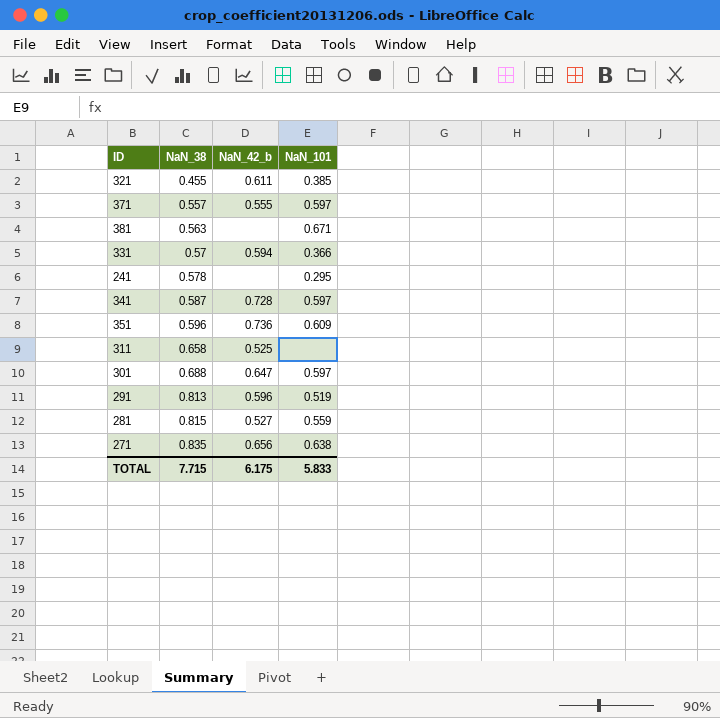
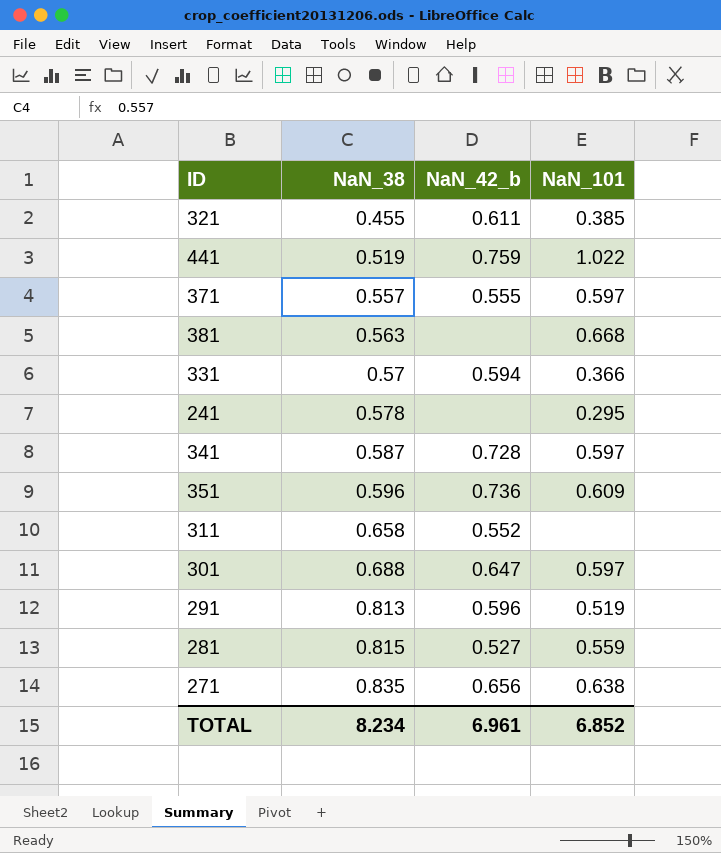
row 441: none -> 0.519 | 0.759 | 1.022
381 | NaN_101: 0.671 -> 0.668
311 | NaN_42_b: 0.525 -> 0.552
TOTAL | NaN_38: 7.715 -> 8.234
TOTAL | NaN_42_b: 6.175 -> 6.961
TOTAL | NaN_101: 5.833 -> 6.852

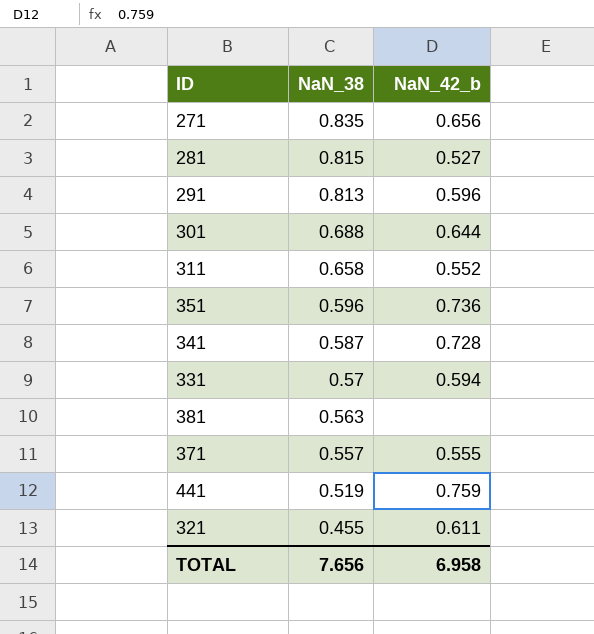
row order: NaN_38 ascending -> NaN_38 descending
column NaN_101 | position: 4 -> none
row 241: 0.578 | none | 0.295 -> none
301 | NaN_42_b: 0.647 -> 0.644
TOTAL | NaN_38: 8.234 -> 7.656
TOTAL | NaN_42_b: 6.961 -> 6.958

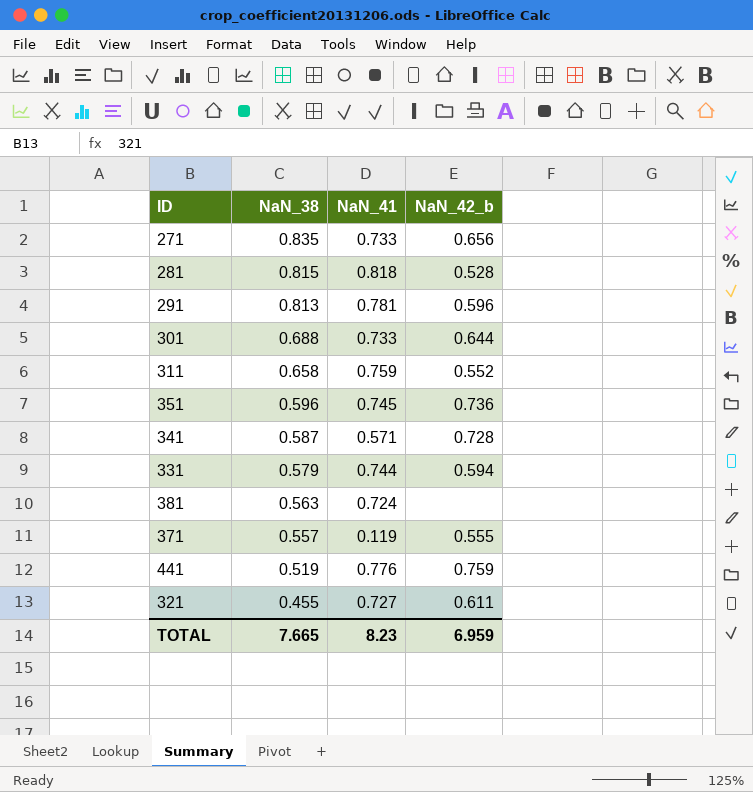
column NaN_41 | position: none -> 3
281 | NaN_42_b: 0.527 -> 0.528
331 | NaN_38: 0.57 -> 0.579
TOTAL | NaN_38: 7.656 -> 7.665
TOTAL | NaN_42_b: 6.958 -> 6.959

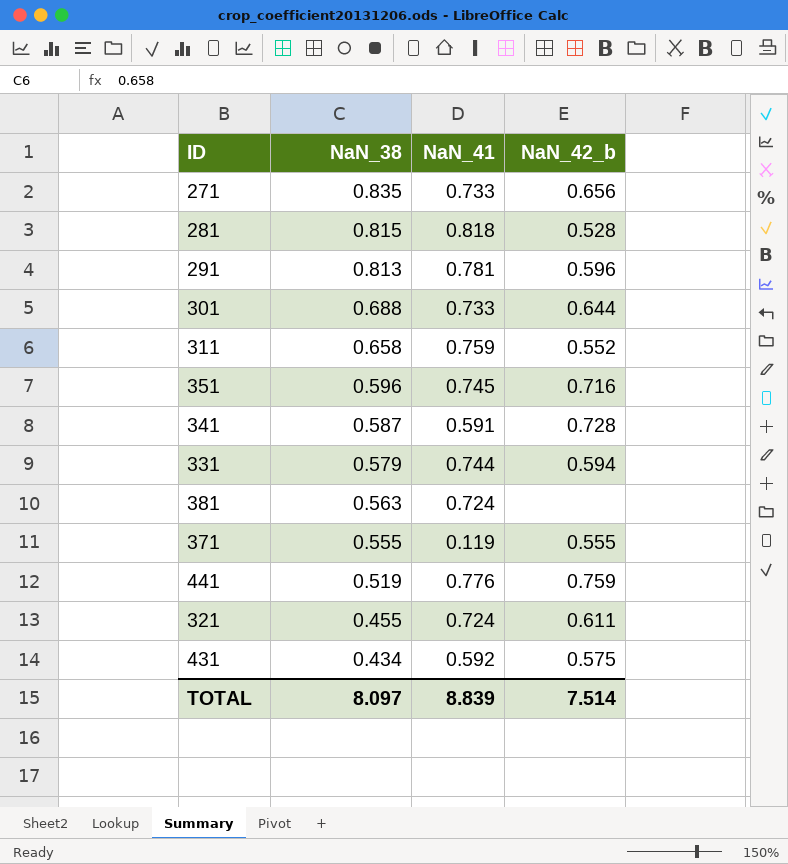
351 | NaN_42_b: 0.736 -> 0.716
341 | NaN_41: 0.571 -> 0.591
371 | NaN_38: 0.557 -> 0.555
321 | NaN_41: 0.727 -> 0.724
row 431: none -> 0.434 | 0.592 | 0.575
TOTAL | NaN_38: 7.665 -> 8.097
TOTAL | NaN_41: 8.23 -> 8.839
TOTAL | NaN_42_b: 6.959 -> 7.514

